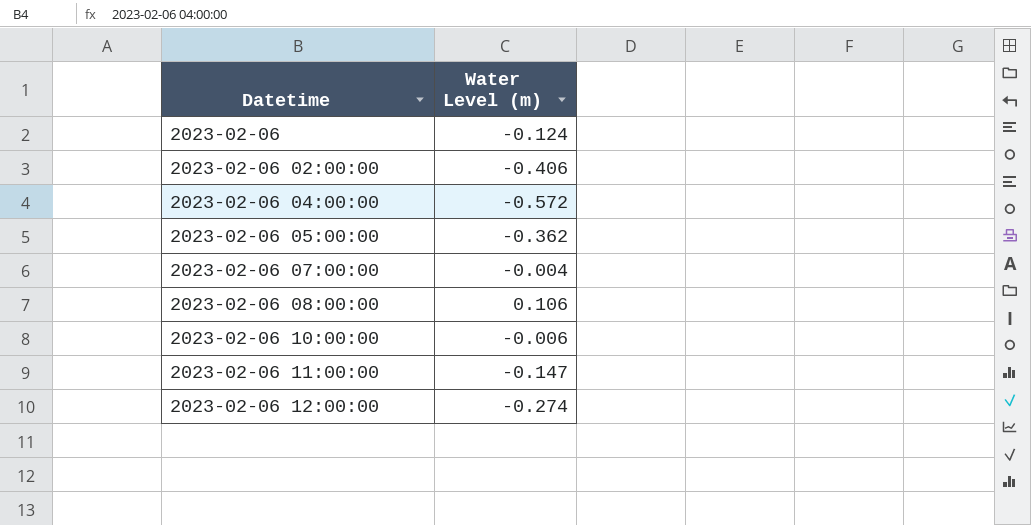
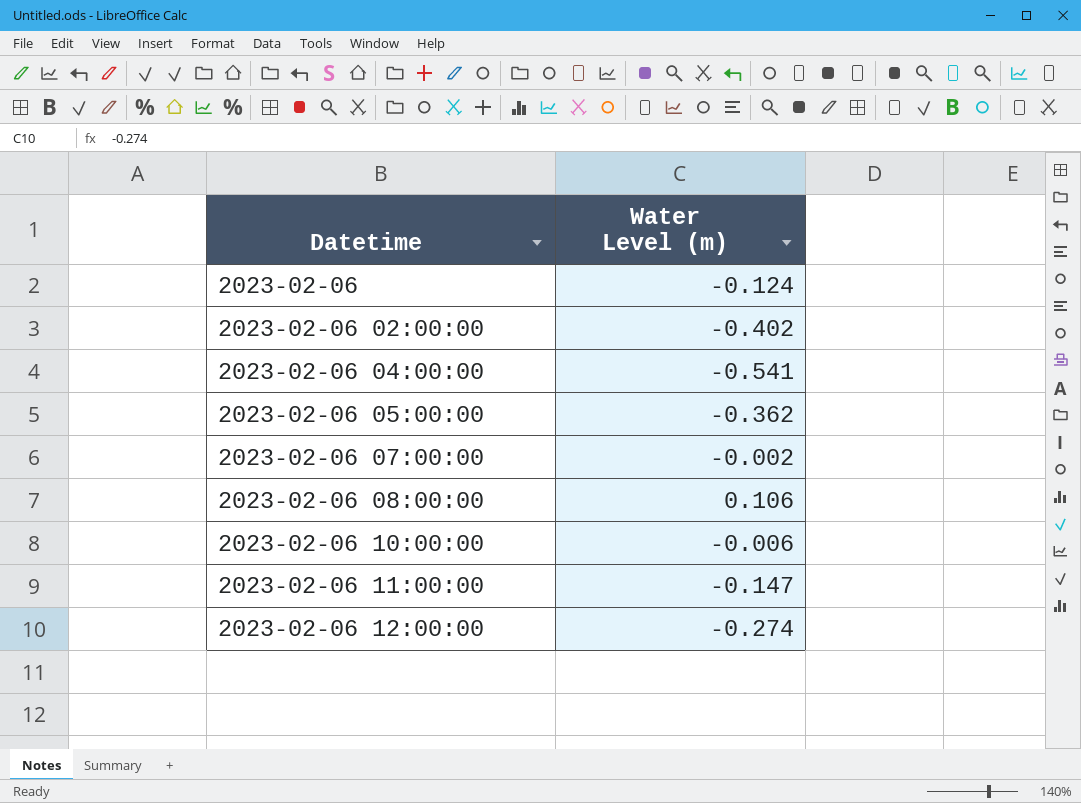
2023-02-06 02:00:00 | Water Level (m): -0.406 -> -0.402
2023-02-06 04:00:00 | Water Level (m): -0.572 -> -0.541
2023-02-06 07:00:00 | Water Level (m): -0.004 -> -0.002

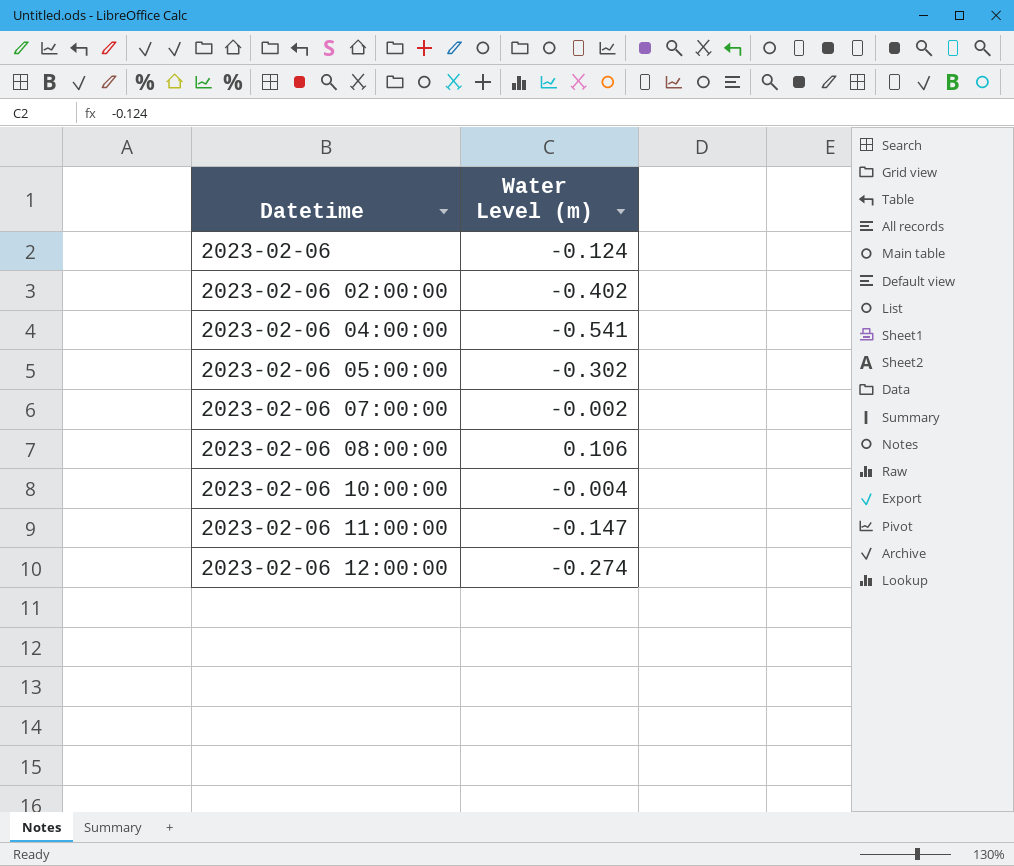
2023-02-06 05:00:00 | Water Level (m): -0.362 -> -0.302
2023-02-06 10:00:00 | Water Level (m): -0.006 -> -0.004

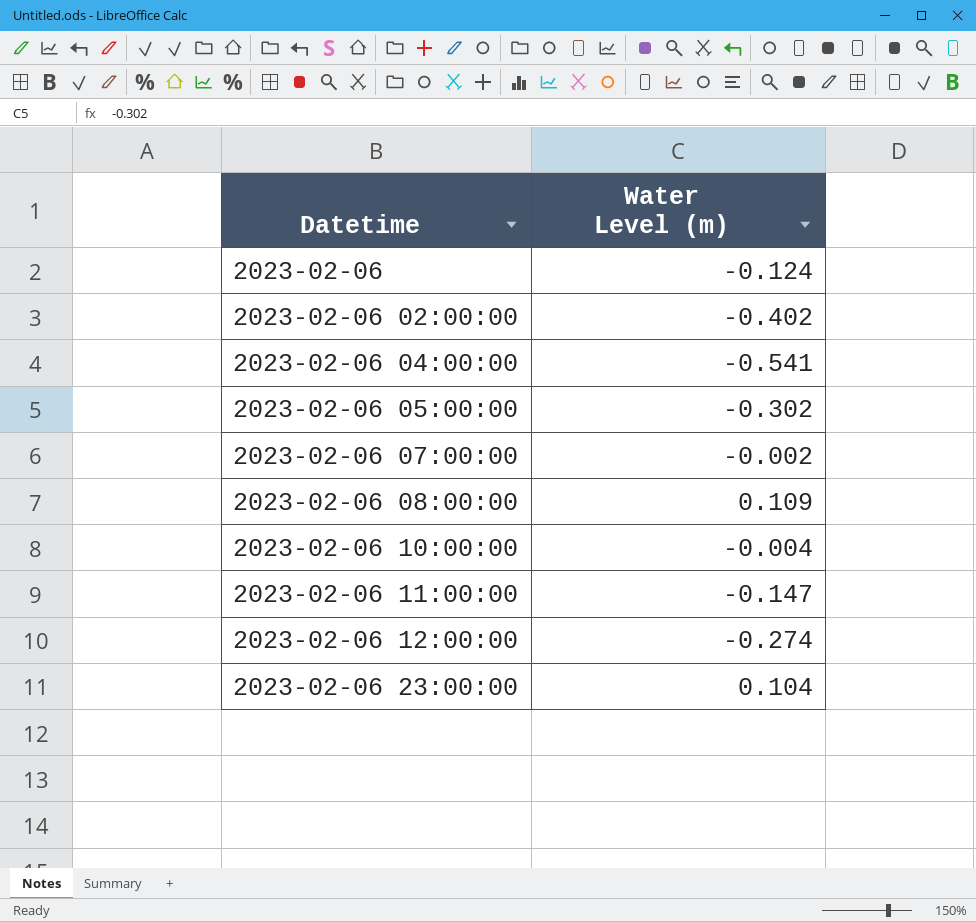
2023-02-06 08:00:00 | Water Level (m): 0.106 -> 0.109
row 2023-02-06 23:00:00: none -> 0.104

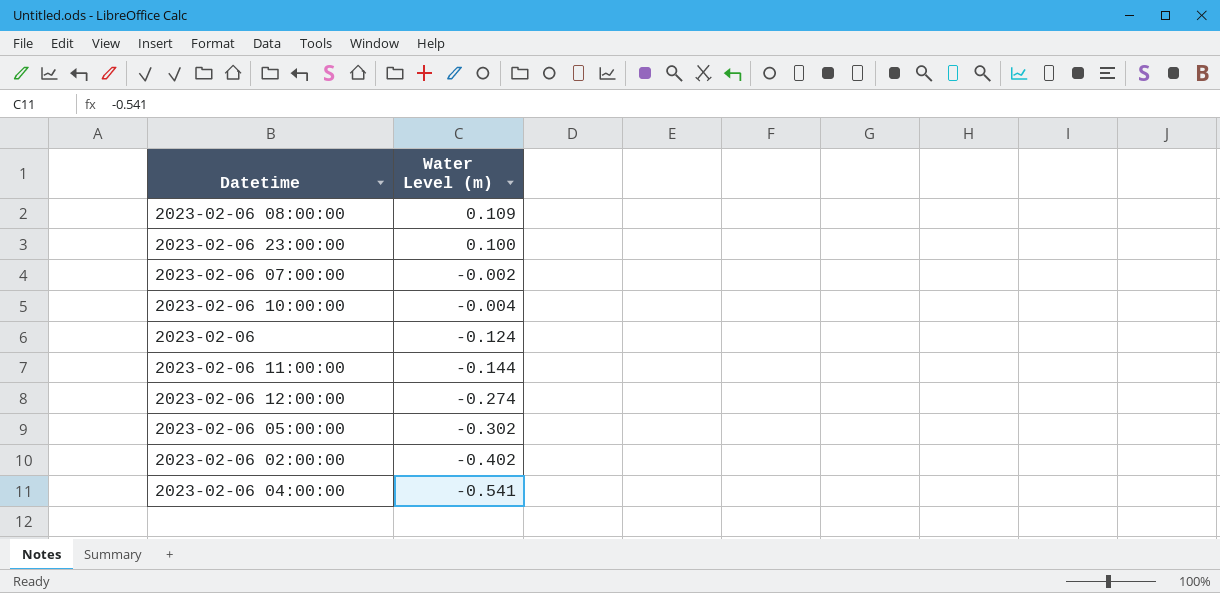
row order: Datetime ascending -> Water Level (m) descending
2023-02-06 23:00:00 | Water Level (m): 0.104 -> 0.100
2023-02-06 11:00:00 | Water Level (m): -0.147 -> -0.144

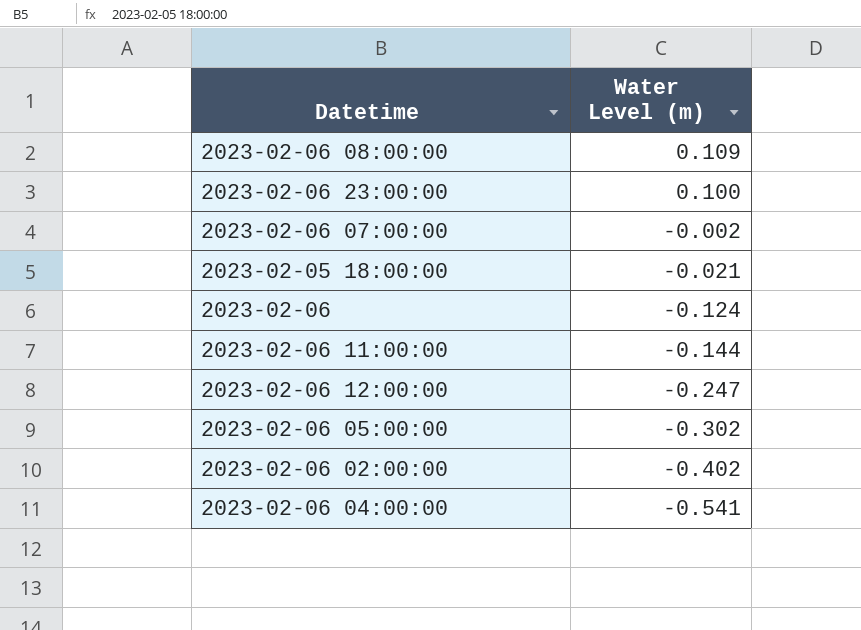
row 2023-02-06 10:00:00: -0.004 -> none
row 2023-02-05 18:00:00: none -> -0.021
2023-02-06 12:00:00 | Water Level (m): -0.274 -> -0.247

